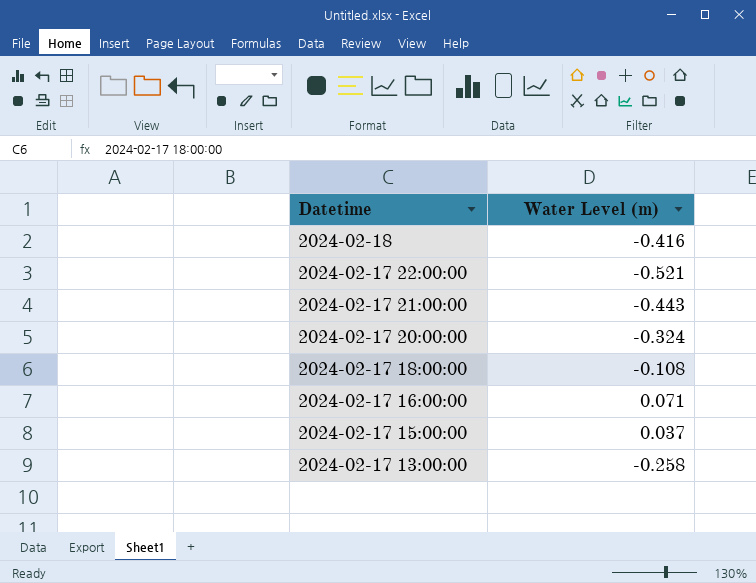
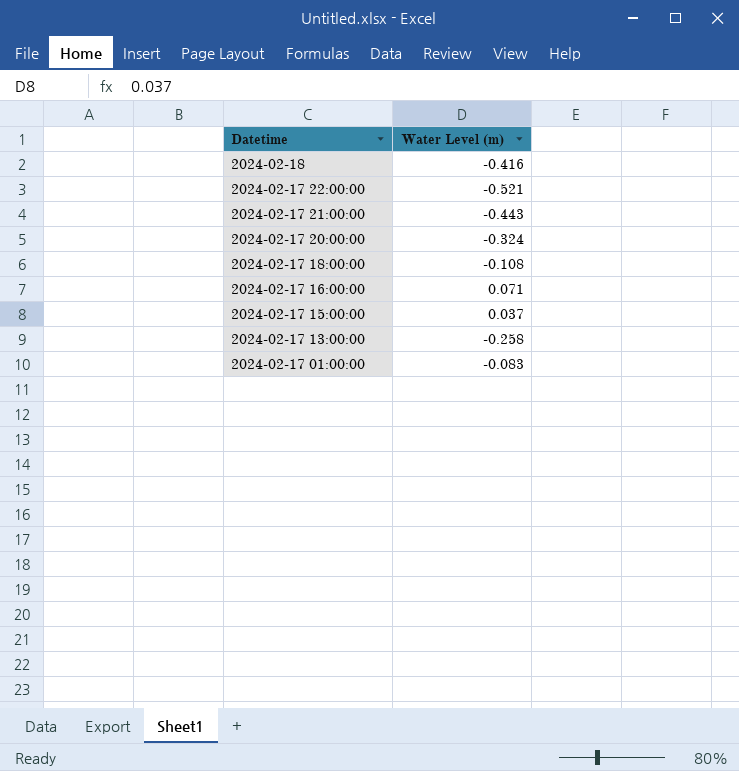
row 2024-02-17 01:00:00: none -> -0.083

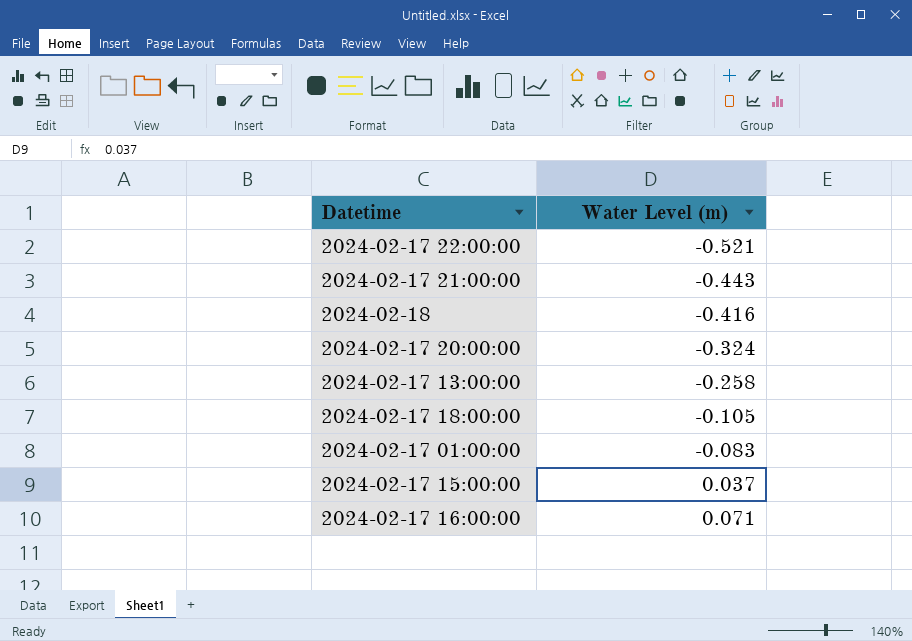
row order: Datetime descending -> Water Level (m) ascending
2024-02-17 18:00:00 | Water Level (m): -0.108 -> -0.105

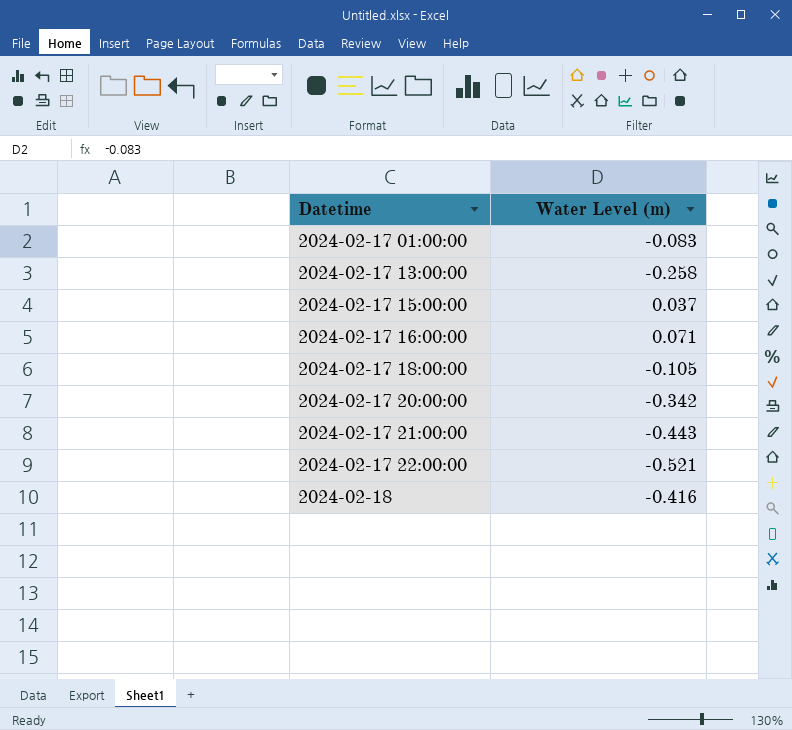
row order: Water Level (m) ascending -> Datetime ascending
2024-02-17 20:00:00 | Water Level (m): -0.324 -> -0.342

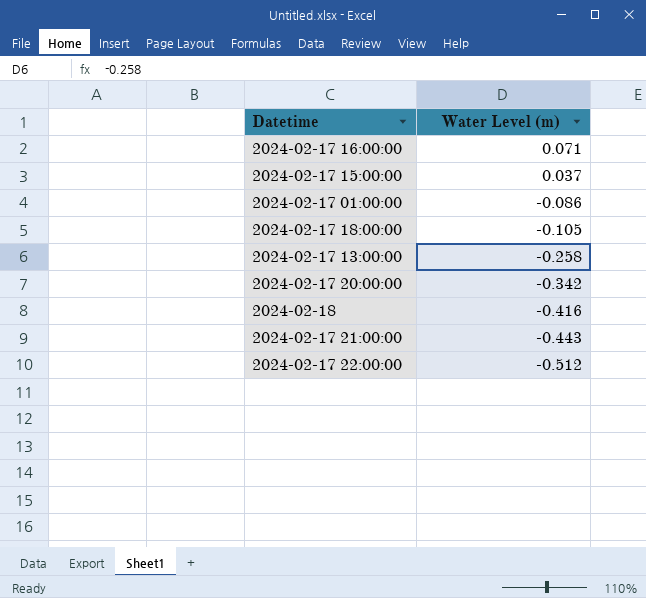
row order: Datetime ascending -> Water Level (m) descending
2024-02-17 01:00:00 | Water Level (m): -0.083 -> -0.086
2024-02-17 22:00:00 | Water Level (m): -0.521 -> -0.512

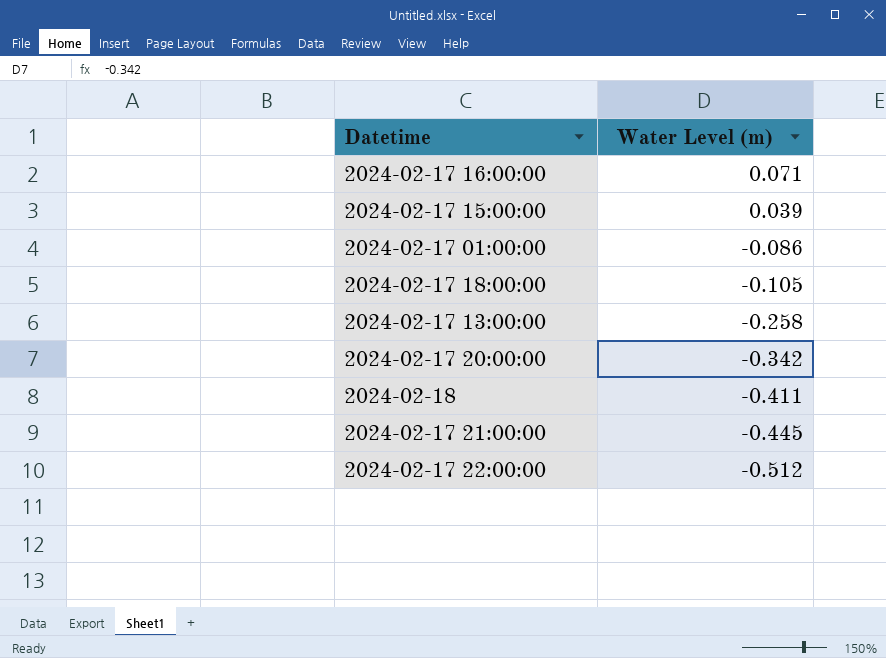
2024-02-17 15:00:00 | Water Level (m): 0.037 -> 0.039
2024-02-18 | Water Level (m): -0.416 -> -0.411
2024-02-17 21:00:00 | Water Level (m): -0.443 -> -0.445

